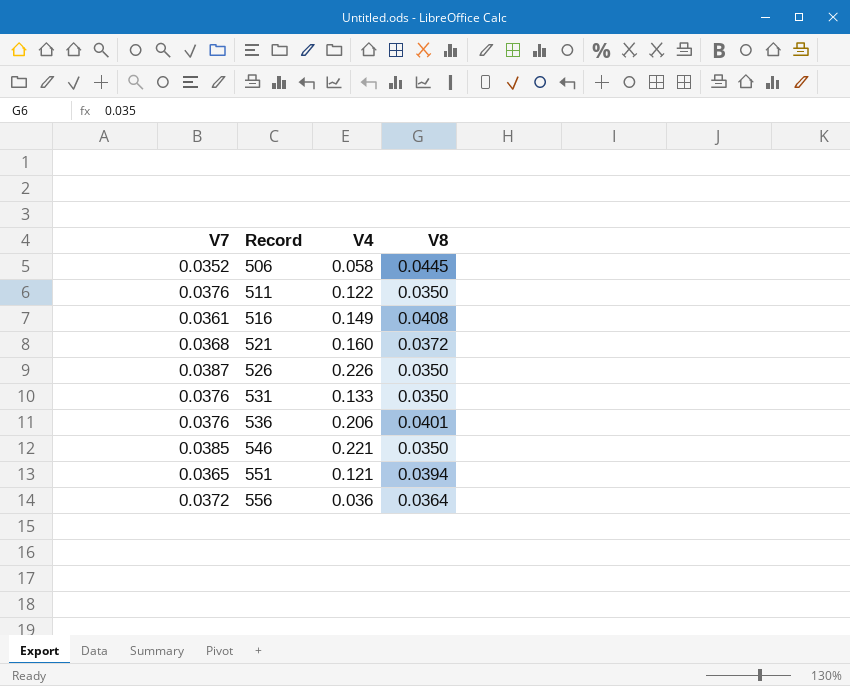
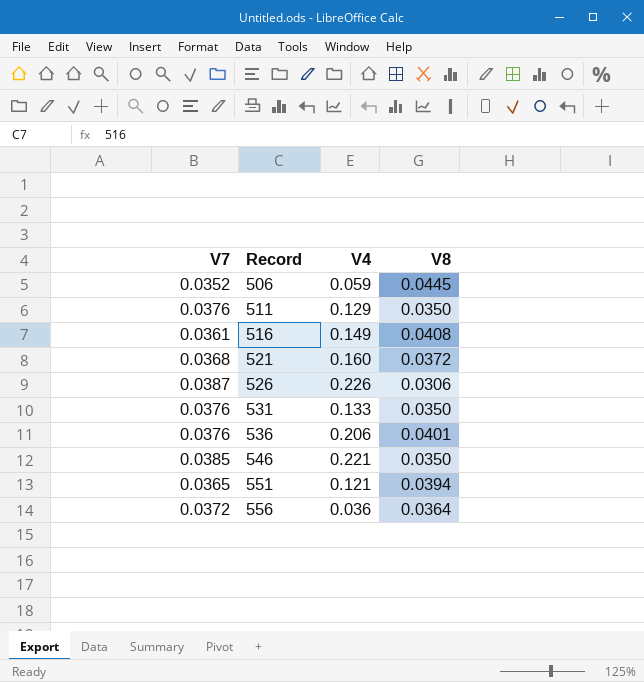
506 | V4: 0.058 -> 0.059
511 | V4: 0.122 -> 0.129
526 | V8: 0.0350 -> 0.0306

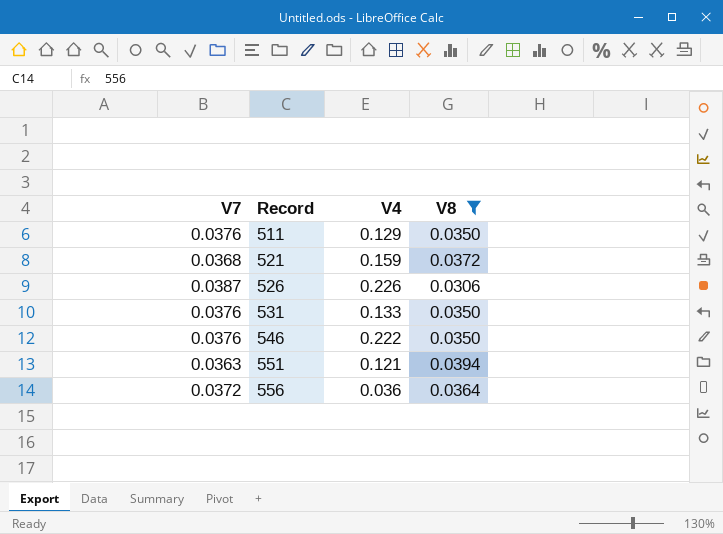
filter: none -> V8 <= 0.0394
521 | V4: 0.160 -> 0.159
546 | V7: 0.0385 -> 0.0376
546 | V4: 0.221 -> 0.222
551 | V7: 0.0365 -> 0.0363

